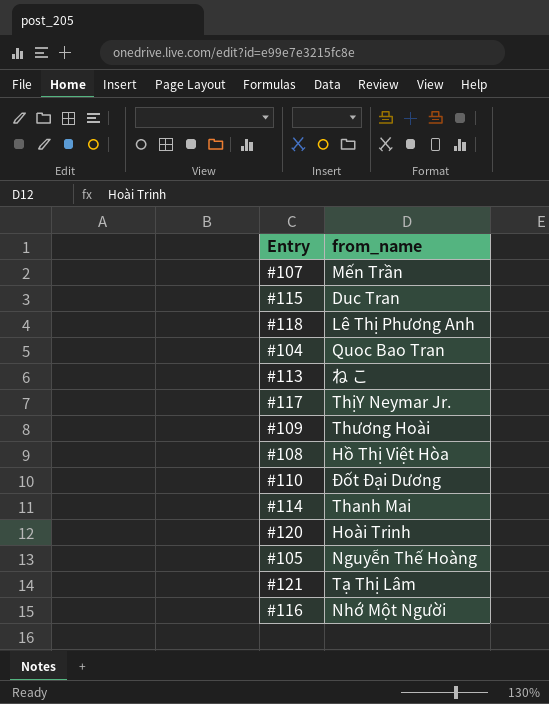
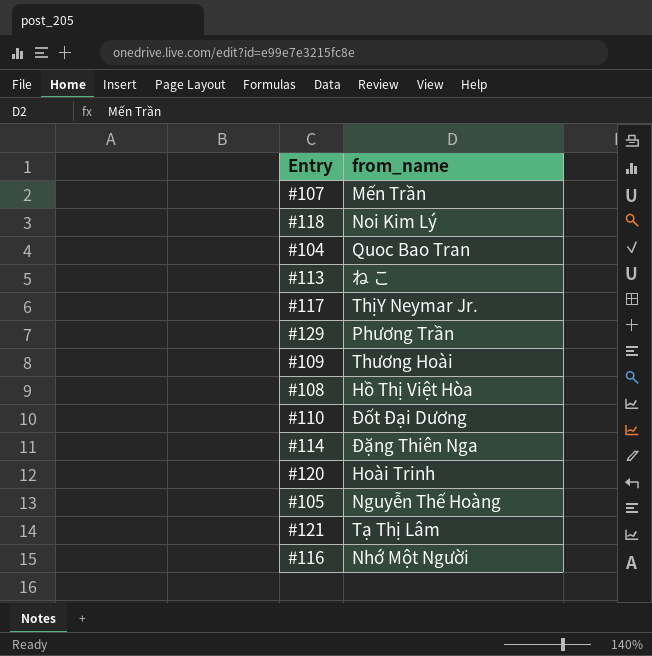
row #115: Duc Tran -> none
#118 | from_name: Lê Thị Phương Anh -> Noi Kim Lý
row #129: none -> Phương Trần
#114 | from_name: Thanh Mai -> Đặng Thiên Nga

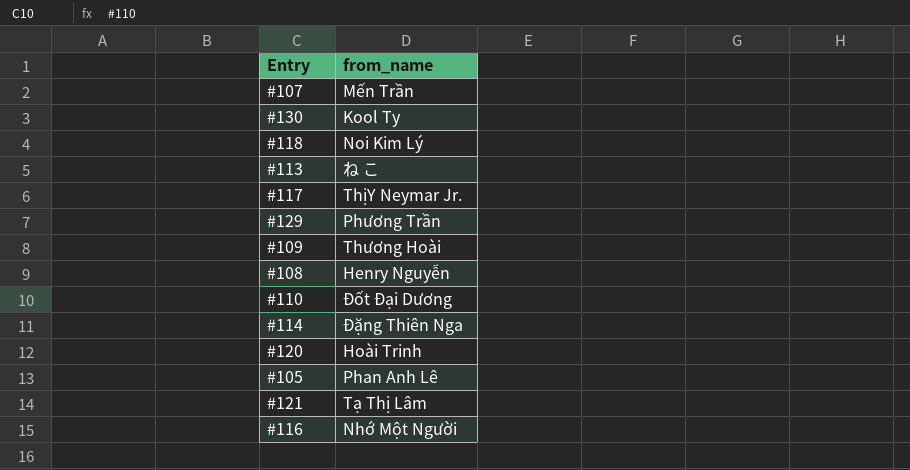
row #104: Quoc Bao Tran -> none
row #130: none -> Kool Ty
#108 | from_name: Hồ Thị Việt Hòa -> Henry Nguyễn
#105 | from_name: Nguyễn Thế Hoàng -> Phan Anh Lê

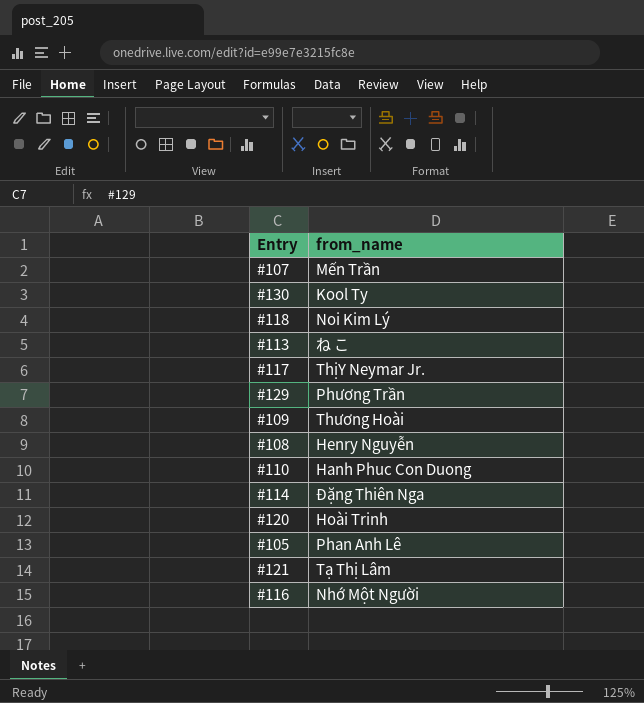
#110 | from_name: Đốt Đại Dương -> Hanh Phuc Con Duong

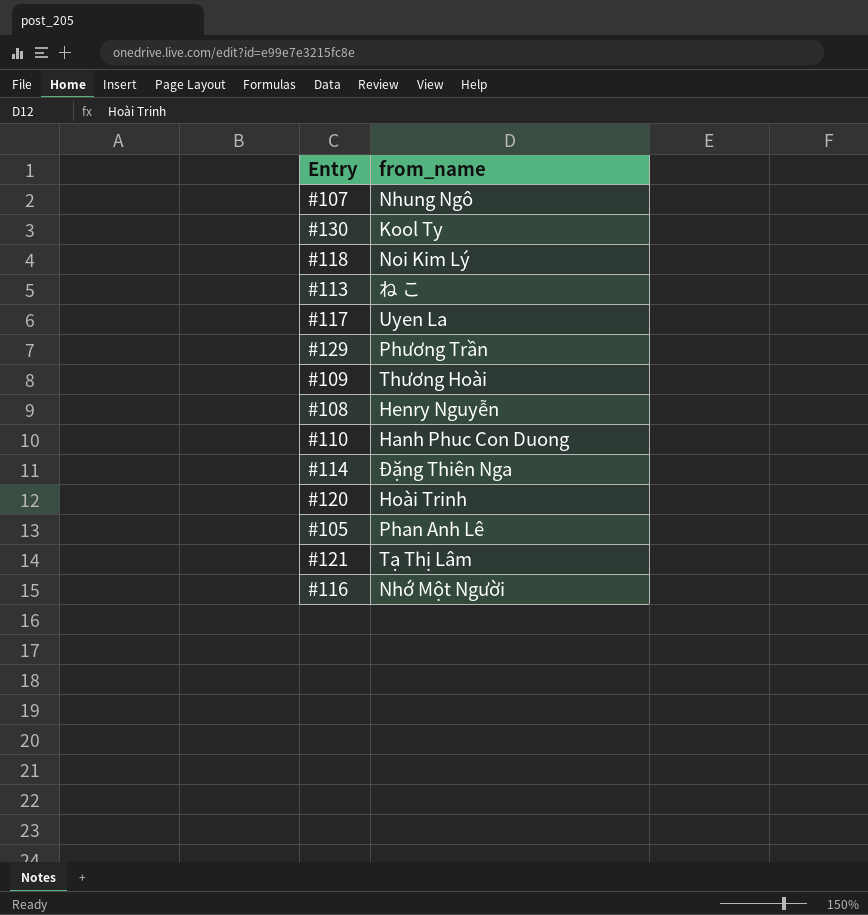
#107 | from_name: Mến Trần -> Nhung Ngô
#117 | from_name: ThịY Neymar Jr. -> Uyen La

